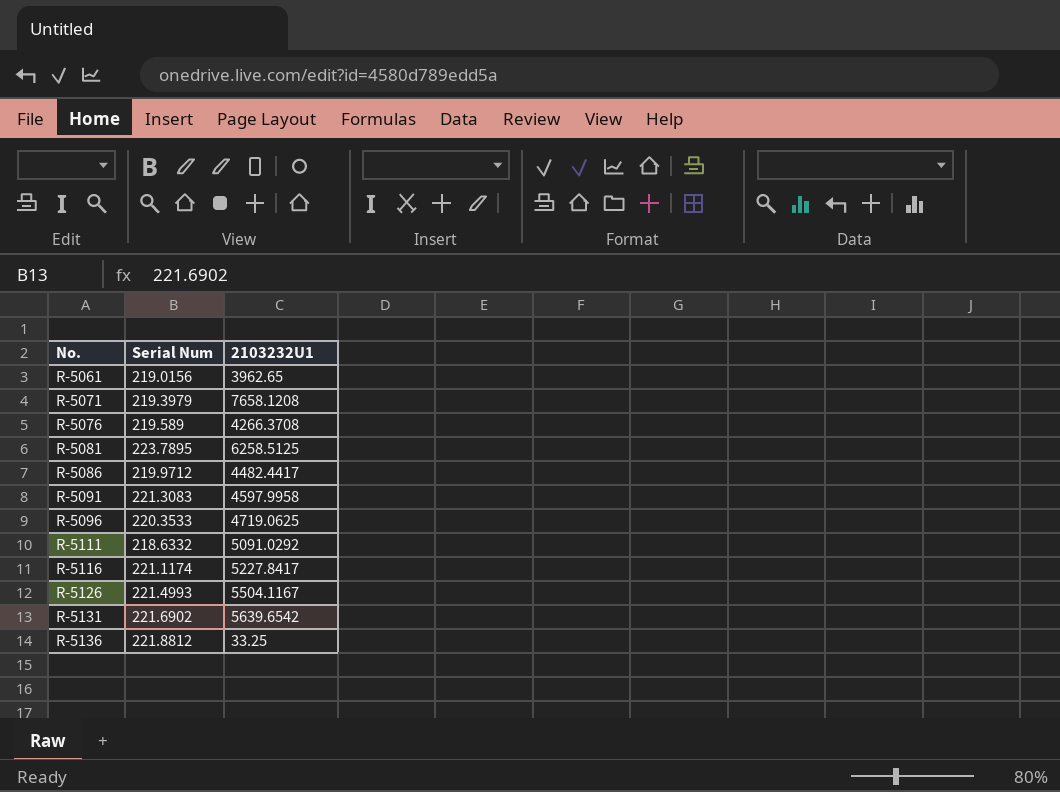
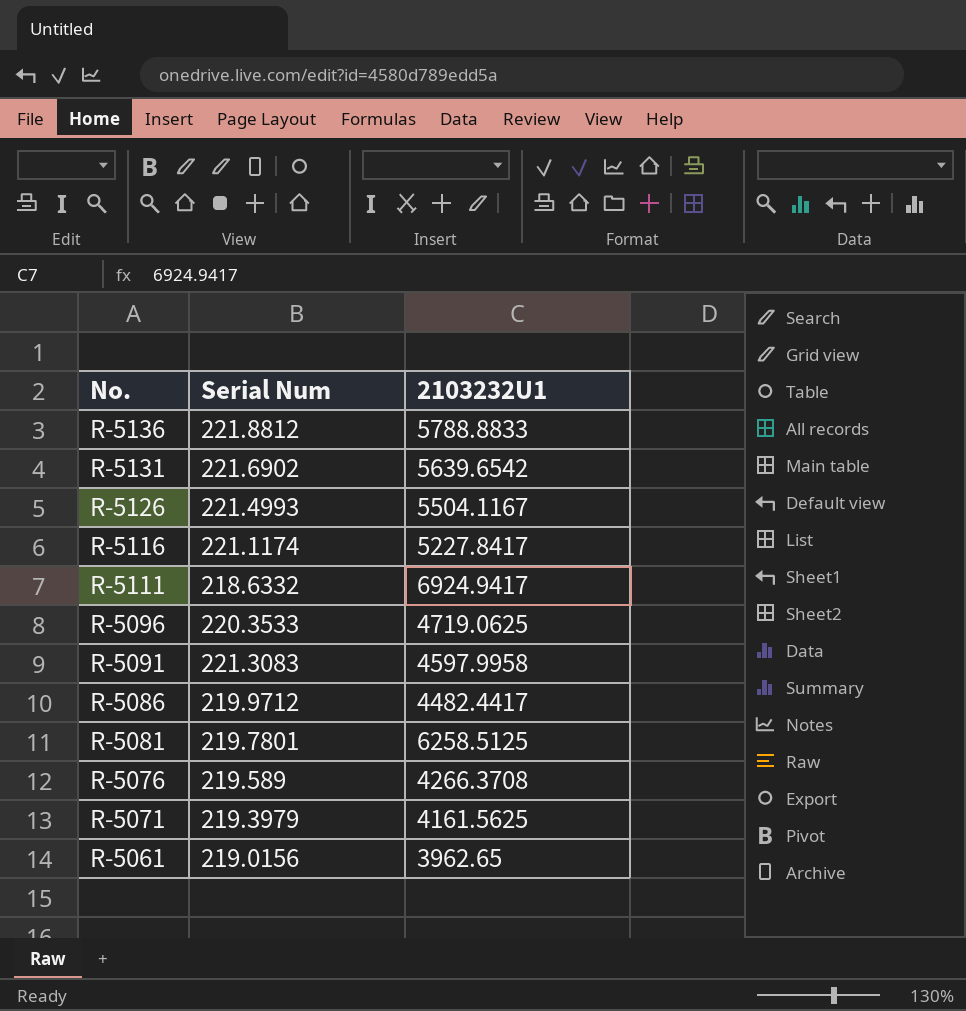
row order: No. ascending -> No. descending
R-5136 | 2103232U1: 33.25 -> 5788.8833
R-5111 | 2103232U1: 5091.0292 -> 6924.9417
R-5081 | Serial Num: 223.7895 -> 219.7801
R-5071 | 2103232U1: 7658.1208 -> 4161.5625

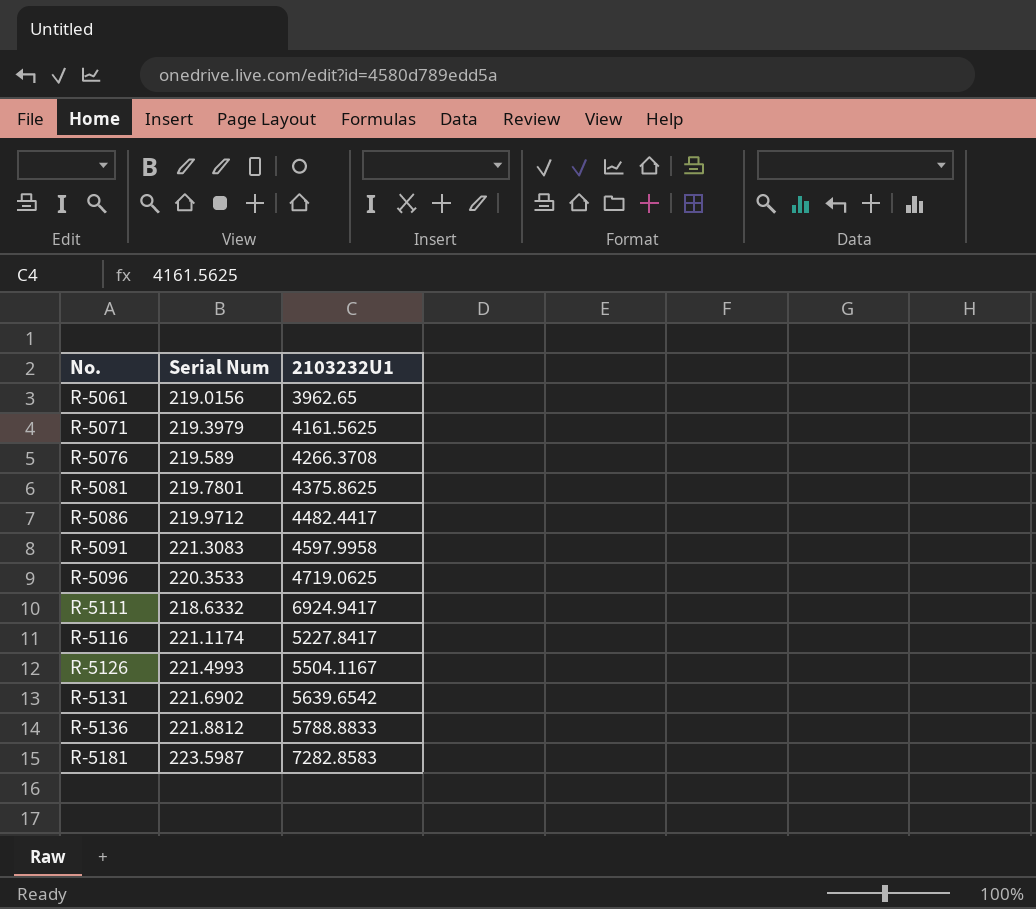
row order: No. descending -> No. ascending
R-5081 | 2103232U1: 6258.5125 -> 4375.8625
row R-5181: none -> 223.5987 | 7282.8583

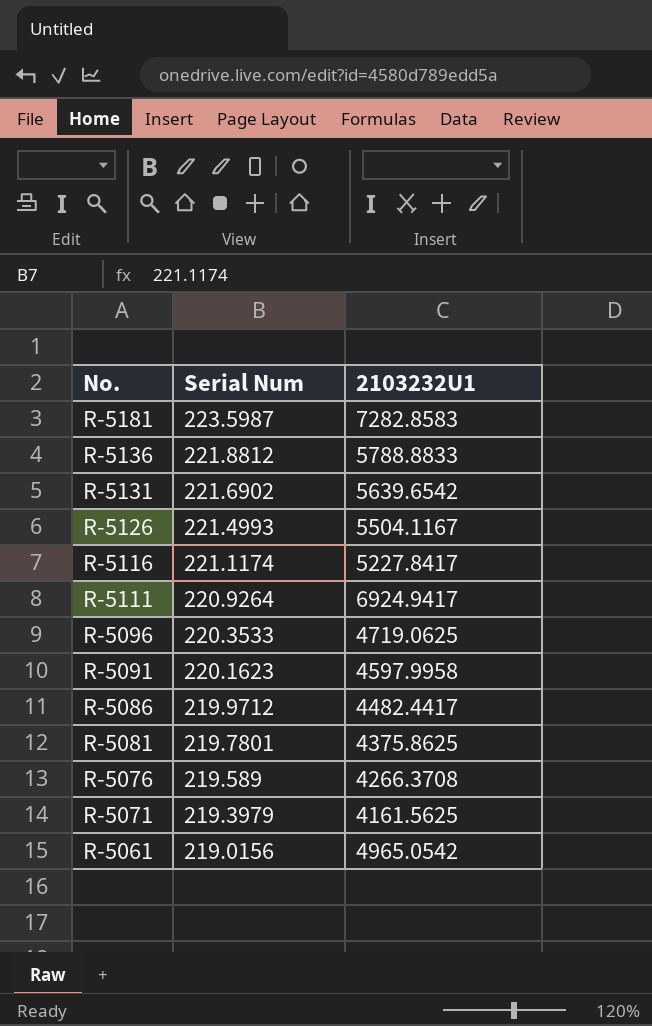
row order: No. ascending -> No. descending
R-5111 | Serial Num: 218.6332 -> 220.9264
R-5091 | Serial Num: 221.3083 -> 220.1623
R-5061 | 2103232U1: 3962.65 -> 4965.0542

